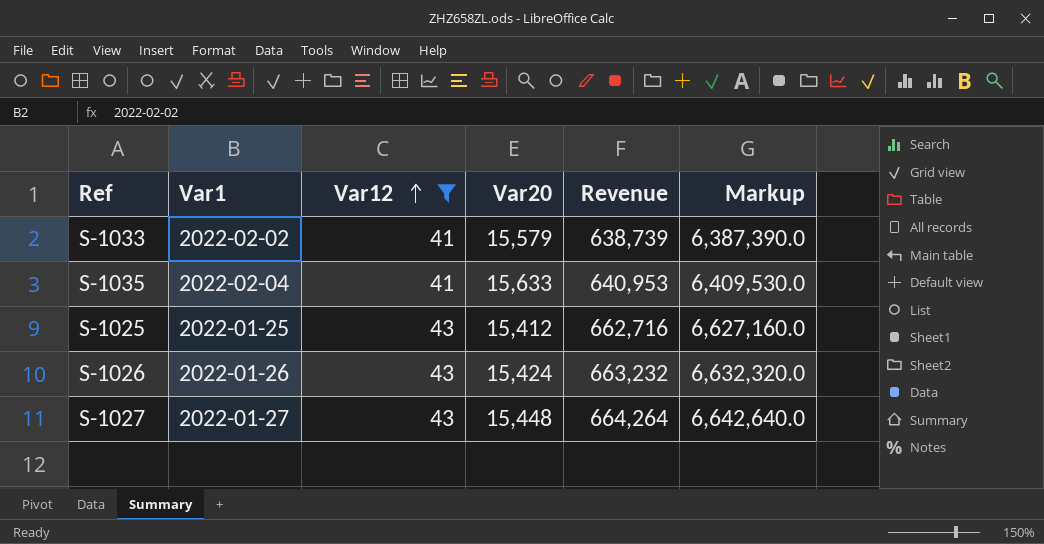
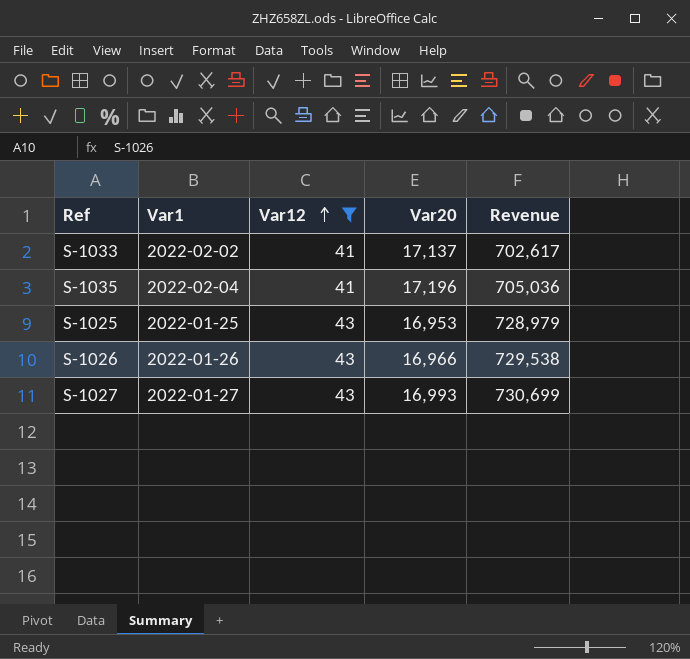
column Markup | formula: [Revenue] * 10 -> none
S-1033 | Var20: 15,579 -> 17,137
S-1033 | Revenue: 638,739 -> 702,617
S-1035 | Var20: 15,633 -> 17,196
S-1035 | Revenue: 640,953 -> 705,036
S-1025 | Var20: 15,412 -> 16,953
S-1025 | Revenue: 662,716 -> 728,979
S-1026 | Var20: 15,424 -> 16,966
S-1026 | Revenue: 663,232 -> 729,538
S-1027 | Var20: 15,448 -> 16,993
S-1027 | Revenue: 664,264 -> 730,699

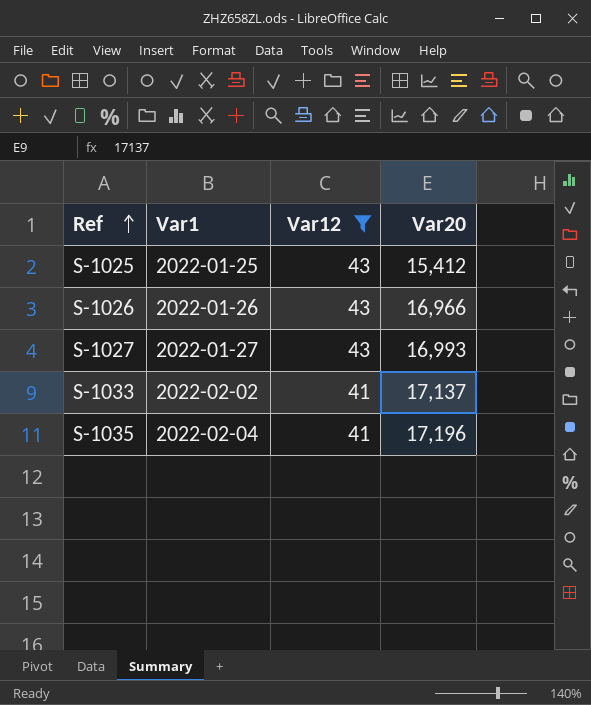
row order: Var12 ascending -> Ref ascending
column Revenue | formula: [Var12] * [Var20] -> none
S-1025 | Var20: 16,953 -> 15,412

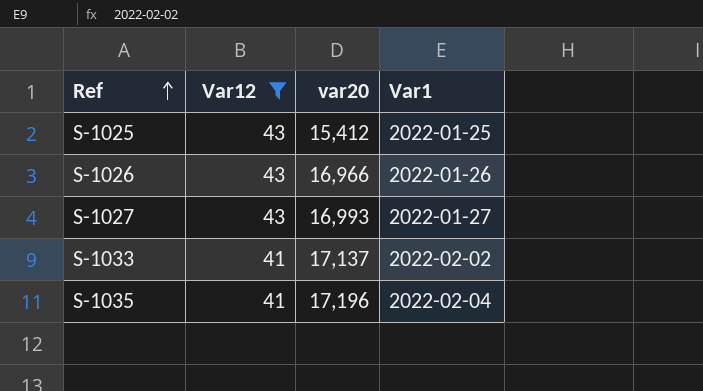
column name: Var20 -> var20
column Var1 | position: 2 -> 4

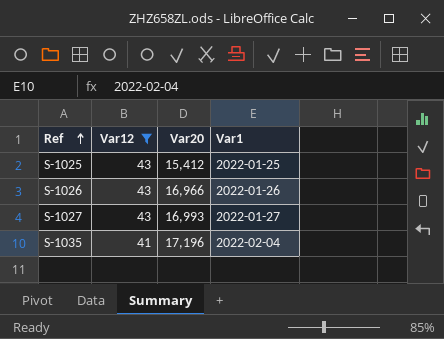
column name: var20 -> Var20
row S-1033: 41 | 17,137 | 2022-02-02 -> none

